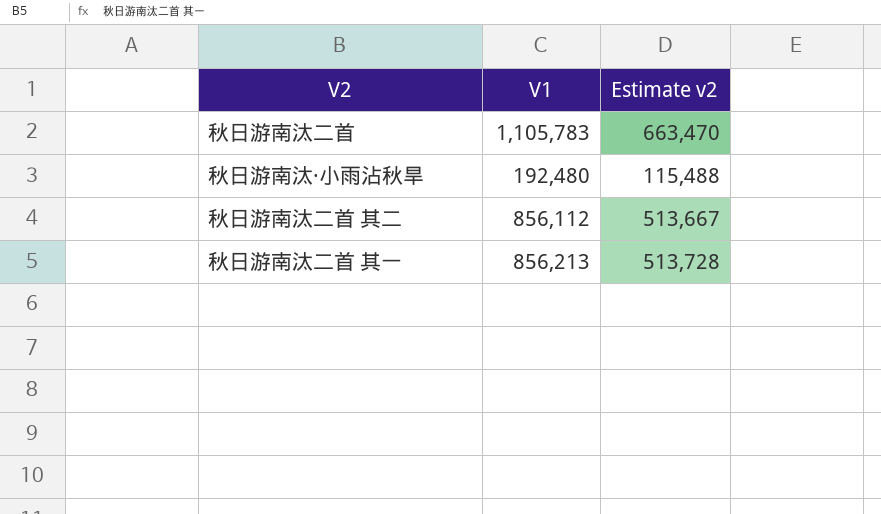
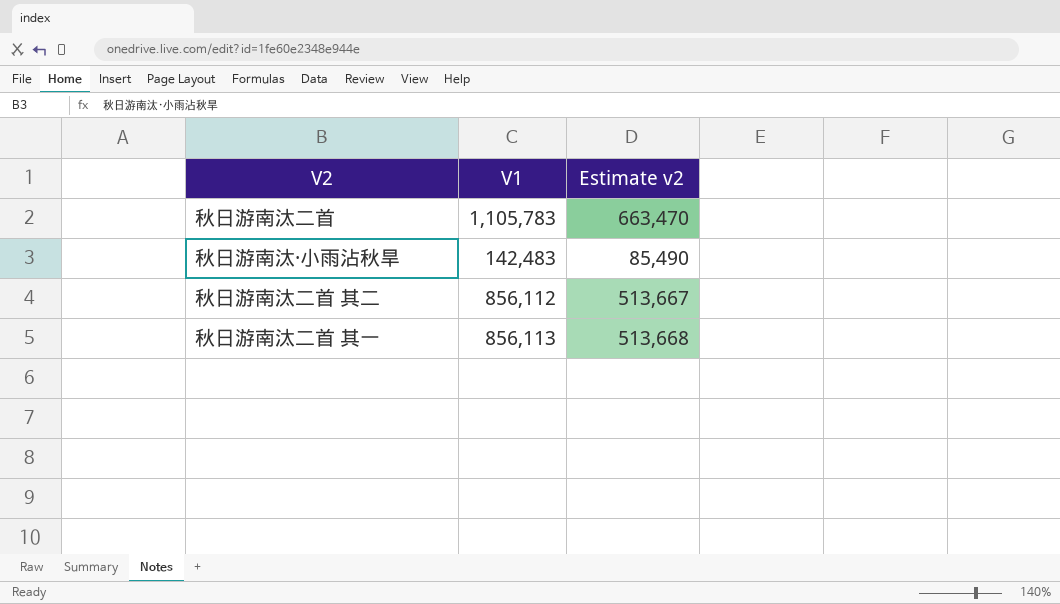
秋日游南汰·小雨沾秋旱 | V1: 192,480 -> 142,483
秋日游南汰·小雨沾秋旱 | Estimate v2: 115,488 -> 85,490
秋日游南汰二首 其一 | V1: 856,213 -> 856,113
秋日游南汰二首 其一 | Estimate v2: 513,728 -> 513,668

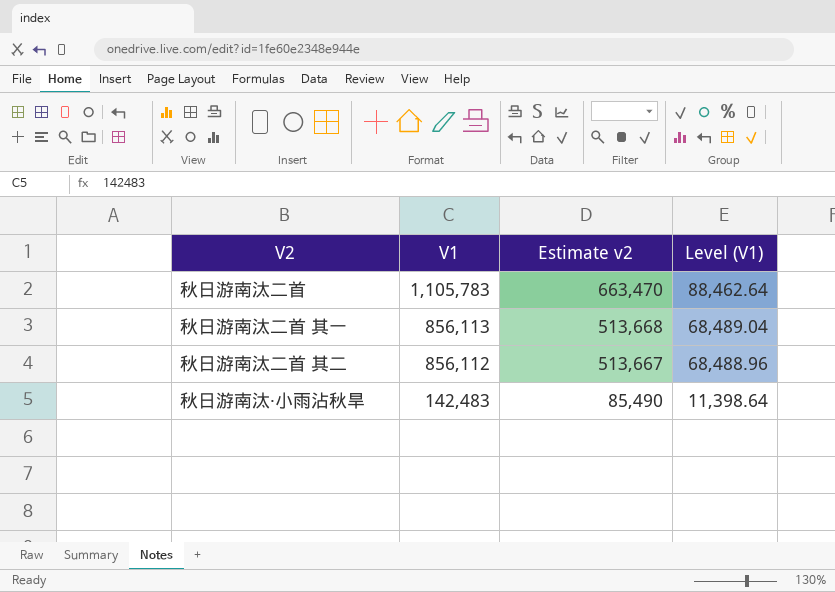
row order: none -> V1 descending
column Level (V1) | formula: none -> [V1] * 0.08

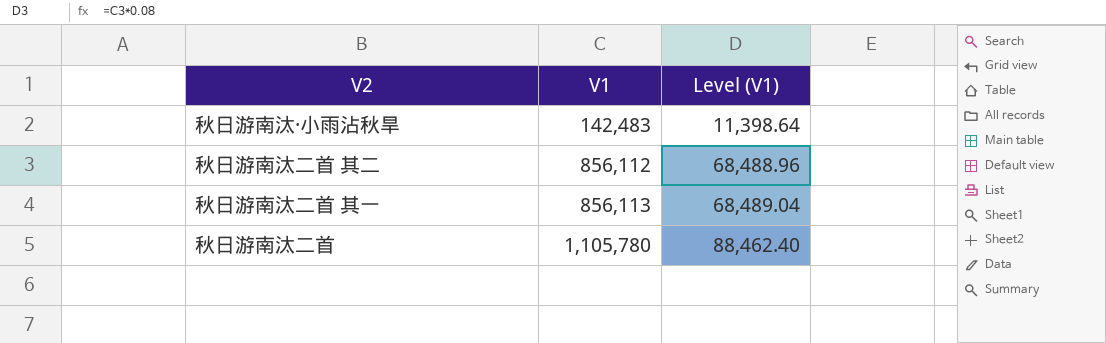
row order: V1 descending -> V1 ascending
column Estimate v2 | formula: [V1] * 0.6 -> none
秋日游南汰二首 | V1: 1,105,783 -> 1,105,780
秋日游南汰二首 | Level (V1): 88,462.64 -> 88,462.40

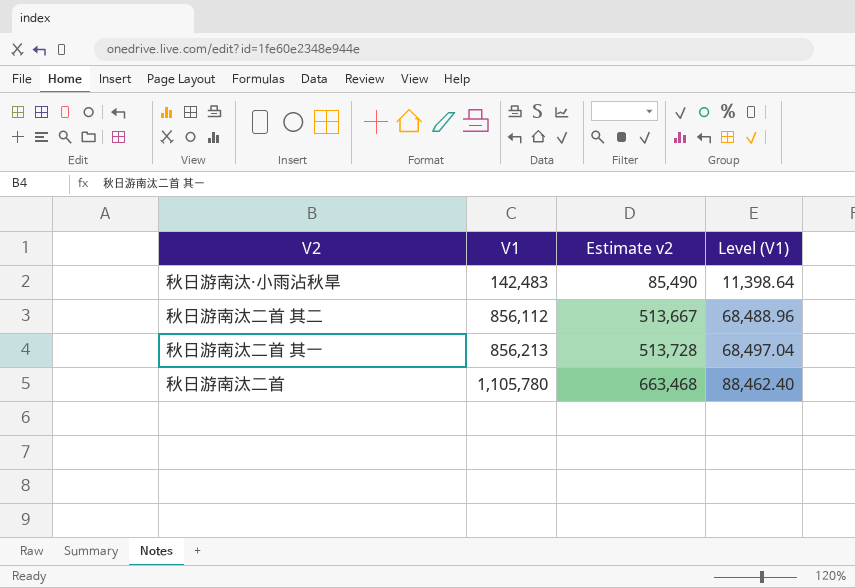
column Estimate v2 | formula: none -> [V1] * 0.6
秋日游南汰二首 其一 | V1: 856,113 -> 856,213
秋日游南汰二首 其一 | Level (V1): 68,489.04 -> 68,497.04

